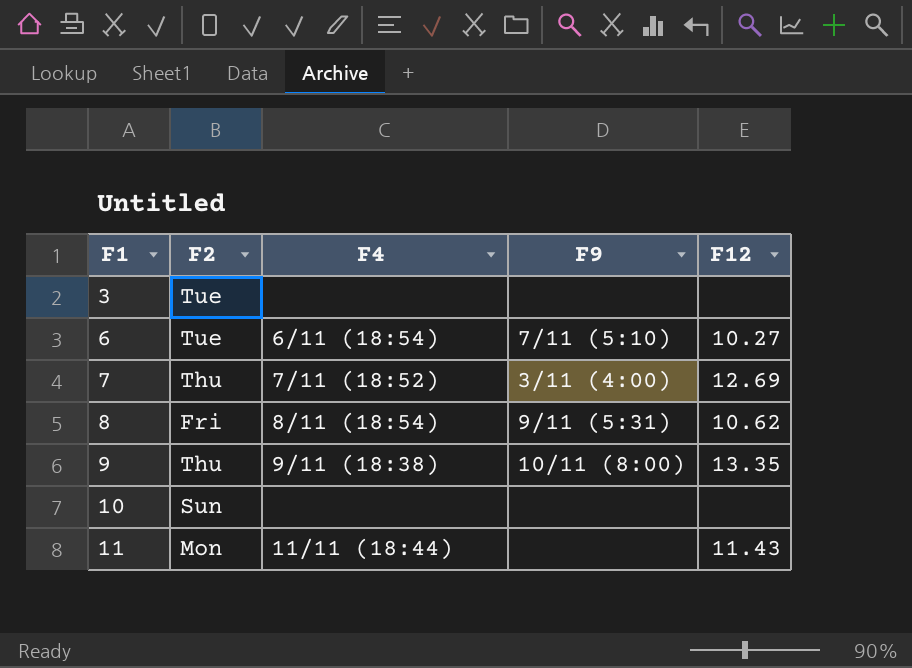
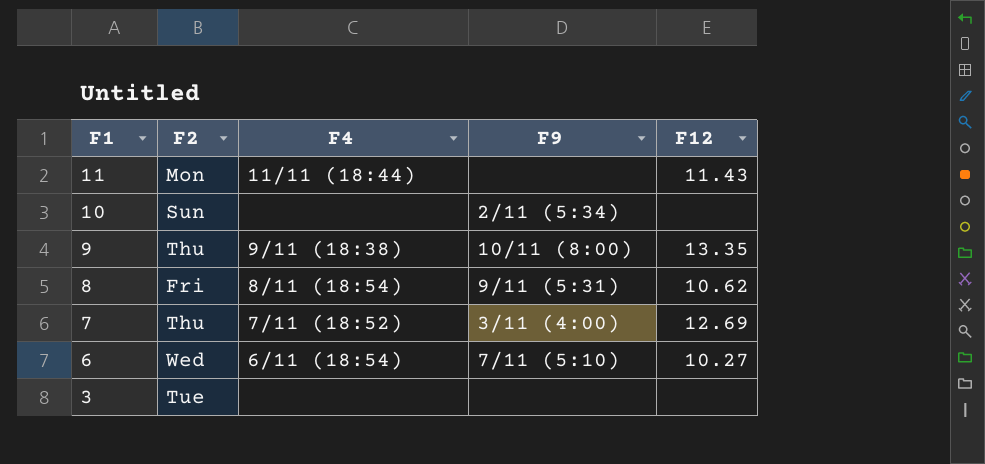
row order: F1 ascending -> F1 descending
10 | F9: none -> 2/11 (5:34)
6 | F2: Tue -> Wed

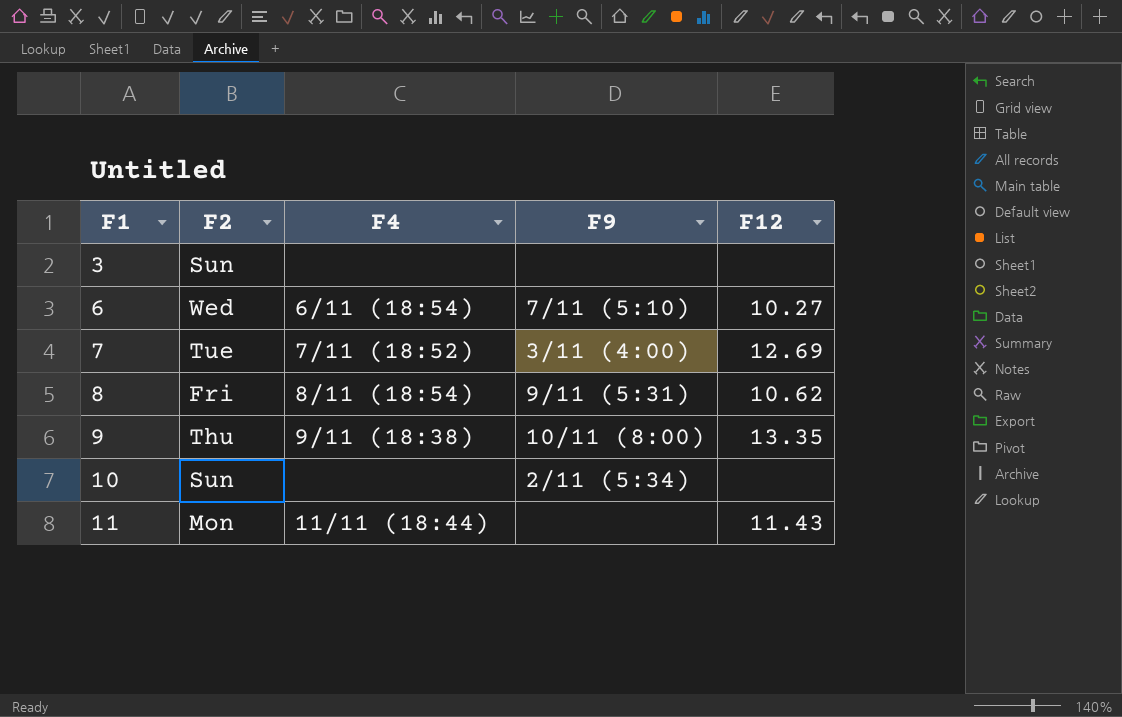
row order: F1 descending -> F1 ascending
3 | F2: Tue -> Sun
7 | F2: Thu -> Tue

